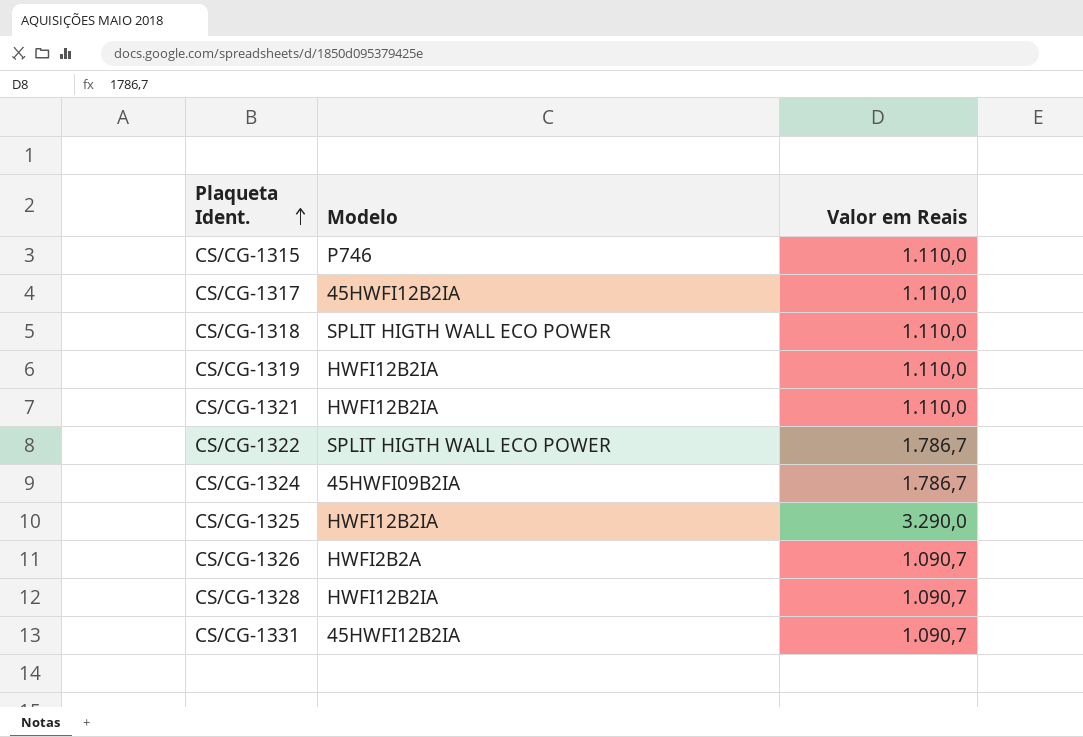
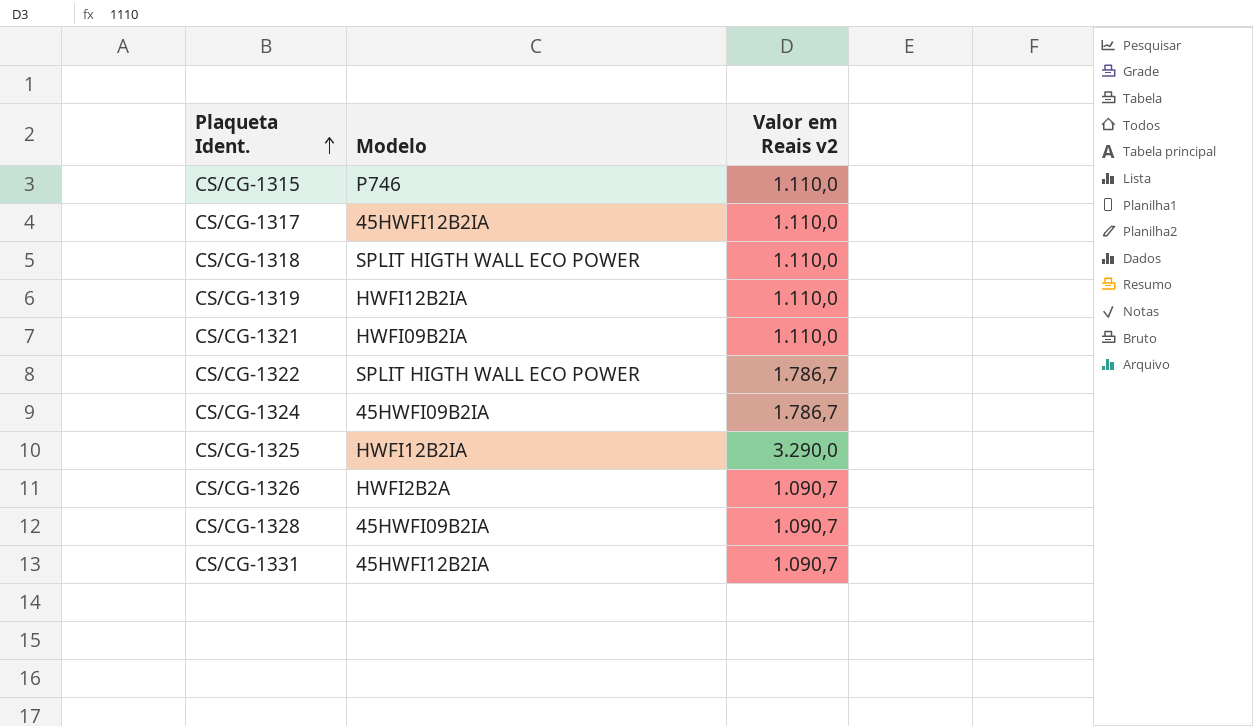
column name: Valor em Reais -> Valor em Reais v2
CS/CG-1321 | Modelo: HWFI12B2IA -> HWFI09B2IA
CS/CG-1328 | Modelo: HWFI12B2IA -> 45HWFI09B2IA

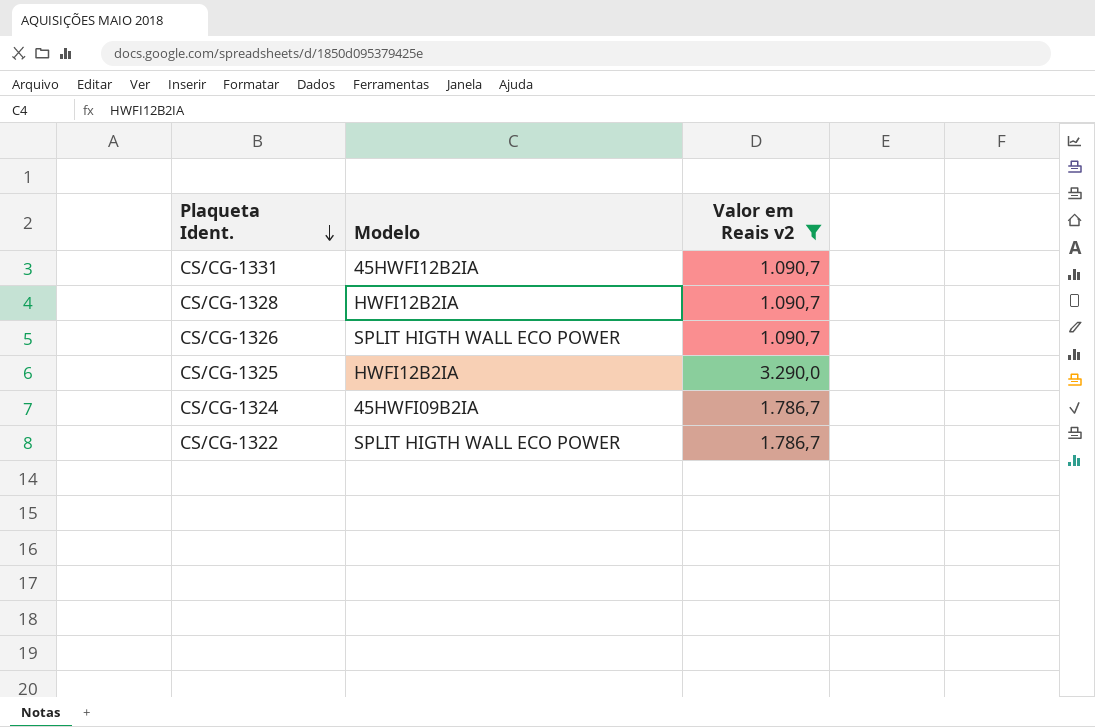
filter: none -> Valor em Reais v2 != 1.110,0
row order: Plaqueta Ident. ascending -> Plaqueta Ident. descending
CS/CG-1328 | Modelo: 45HWFI09B2IA -> HWFI12B2IA
CS/CG-1326 | Modelo: HWFI2B2A -> SPLIT HIGTH WALL ECO POWER

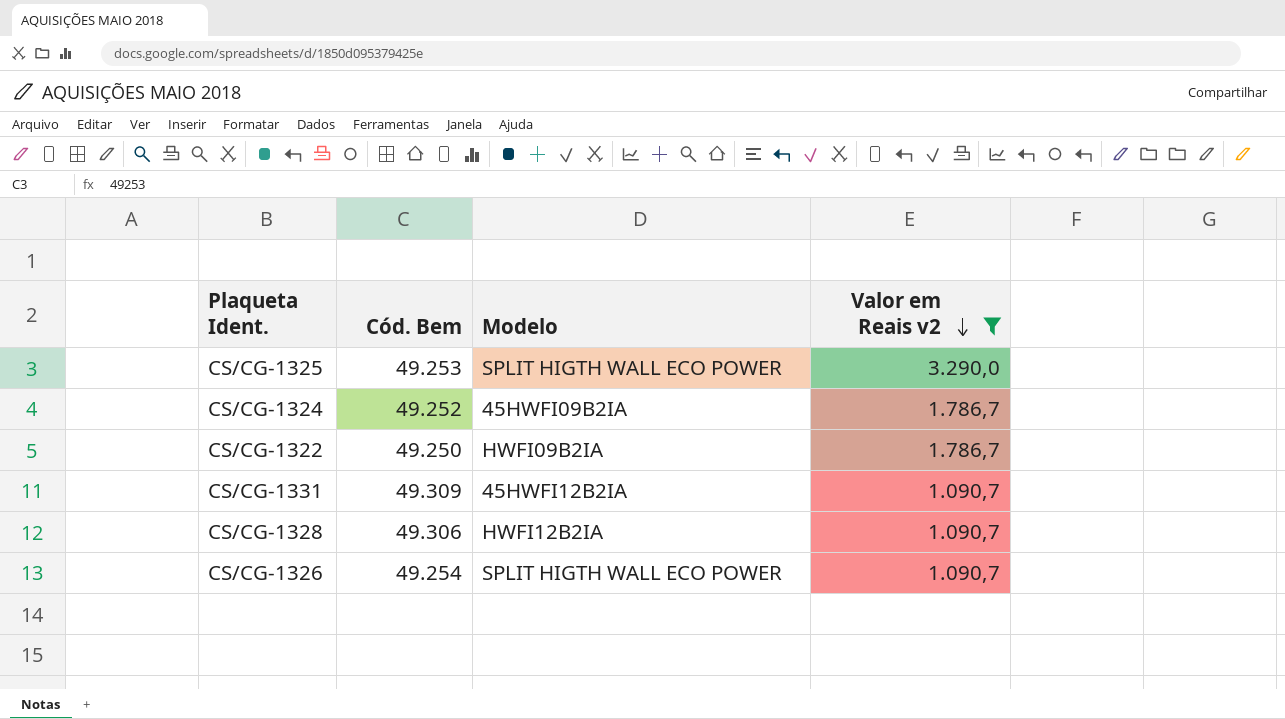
row order: Plaqueta Ident. descending -> Valor em Reais v2 descending
column Cód. Bem | position: none -> 2
CS/CG-1325 | Modelo: HWFI12B2IA -> SPLIT HIGTH WALL ECO POWER
CS/CG-1322 | Modelo: SPLIT HIGTH WALL ECO POWER -> HWFI09B2IA

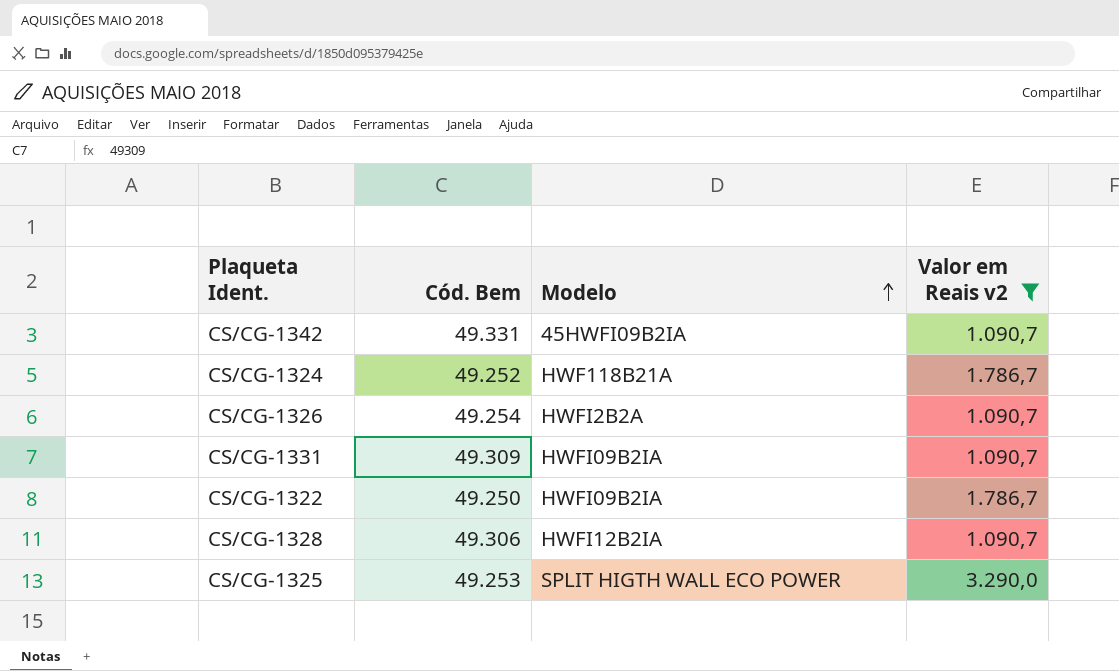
row order: Valor em Reais v2 descending -> Modelo ascending
row CS/CG-1342: none -> 49.331 | 45HWFI09B2IA | 1.090,7
CS/CG-1324 | Modelo: 45HWFI09B2IA -> HWF118B21A
CS/CG-1326 | Modelo: SPLIT HIGTH WALL ECO POWER -> HWFI2B2A
CS/CG-1331 | Modelo: 45HWFI12B2IA -> HWFI09B2IA

